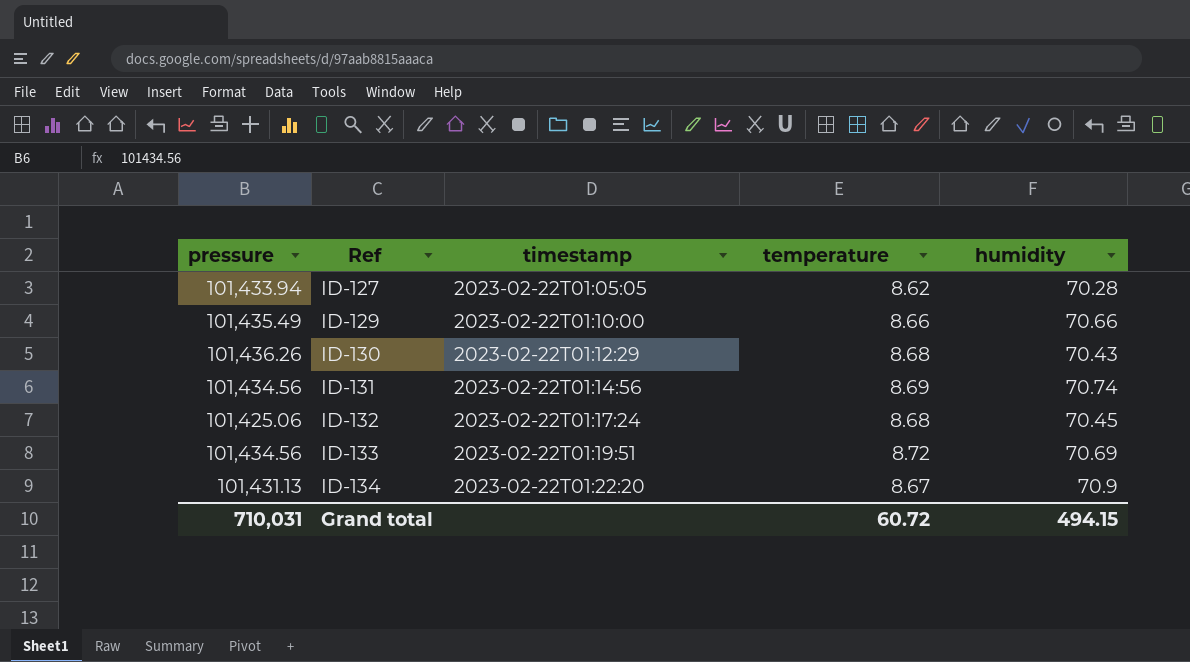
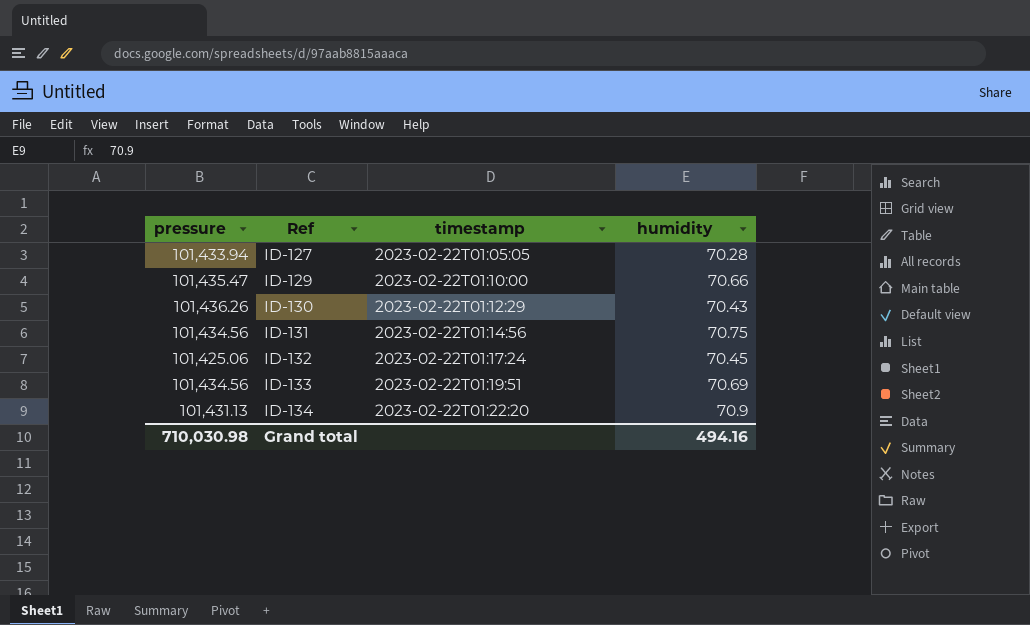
column temperature | position: 4 -> none
ID-129 | pressure: 101,435.49 -> 101,435.47
ID-131 | humidity: 70.74 -> 70.75
Grand total | pressure: 710,031 -> 710,030.98
Grand total | humidity: 494.15 -> 494.16

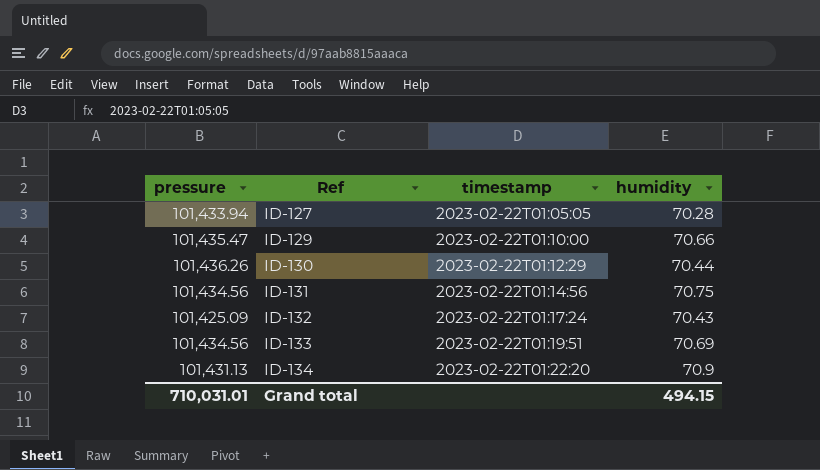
ID-130 | humidity: 70.43 -> 70.44
ID-132 | pressure: 101,425.06 -> 101,425.09
ID-132 | humidity: 70.45 -> 70.43
Grand total | pressure: 710,030.98 -> 710,031.01
Grand total | humidity: 494.16 -> 494.15

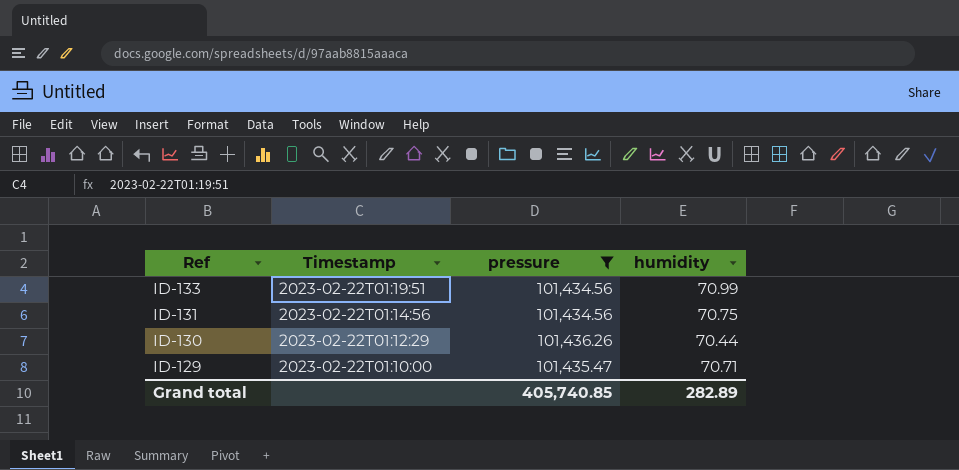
filter: none -> pressure >= 101,434.56
row order: Ref ascending -> Ref descending
column name: timestamp -> Timestamp
column pressure | position: 1 -> 3
ID-133 | humidity: 70.69 -> 70.99
ID-129 | humidity: 70.66 -> 70.71
Grand total | pressure: 710,031.01 -> 405,740.85
Grand total | humidity: 494.15 -> 282.89

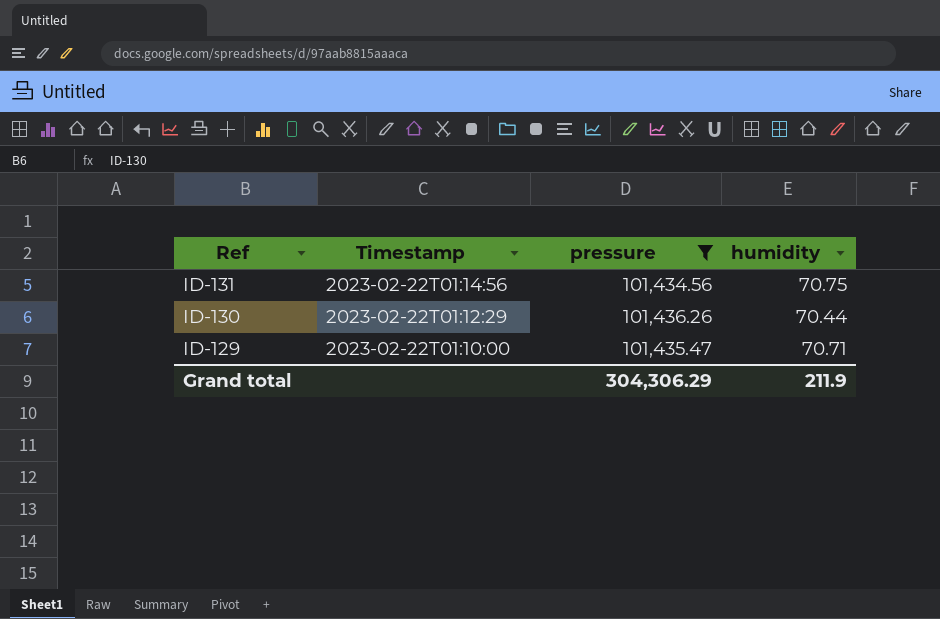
row ID-133: 2023-02-22T01:19:51 | 101,434.56 | 70.99 -> none
Grand total | pressure: 405,740.85 -> 304,306.29
Grand total | humidity: 282.89 -> 211.9

